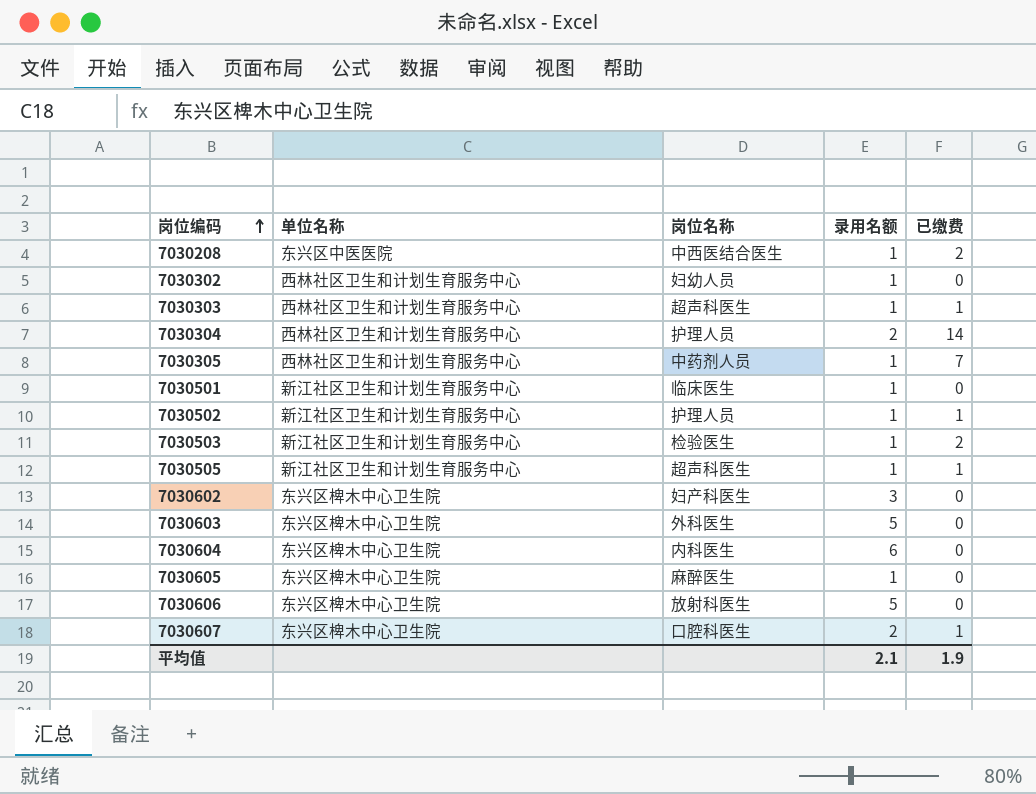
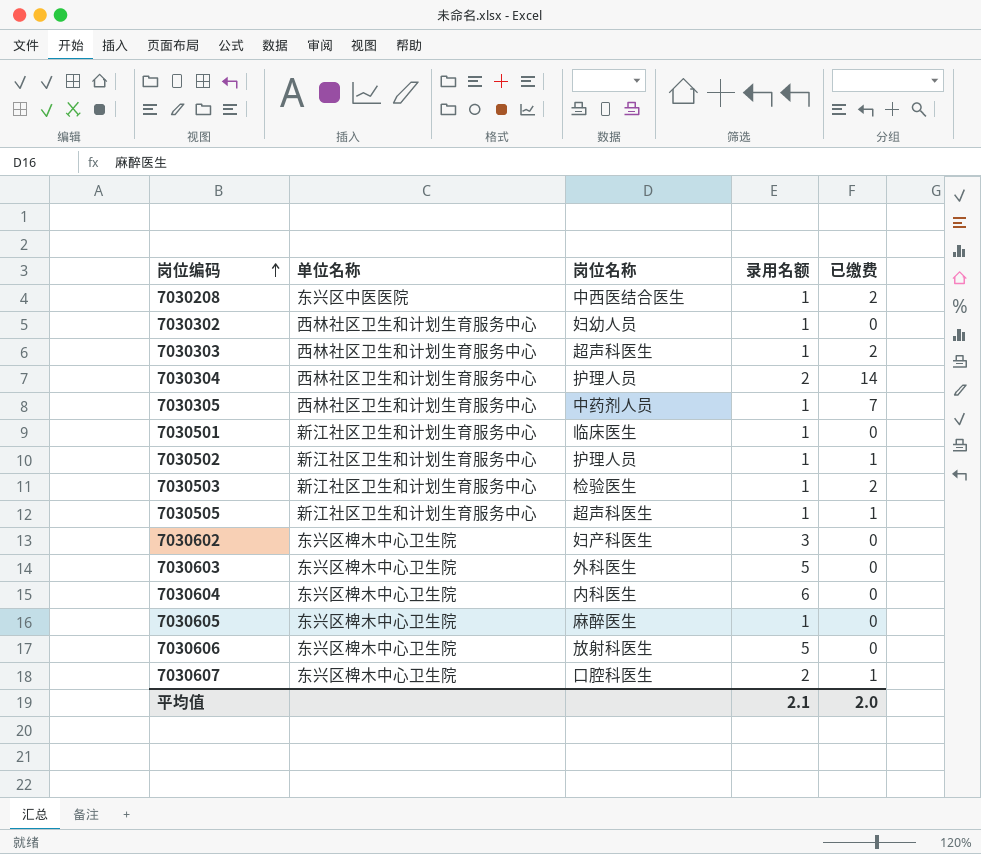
7030303 | 已缴费: 1 -> 2
平均值 | 已缴费: 1.9 -> 2.0

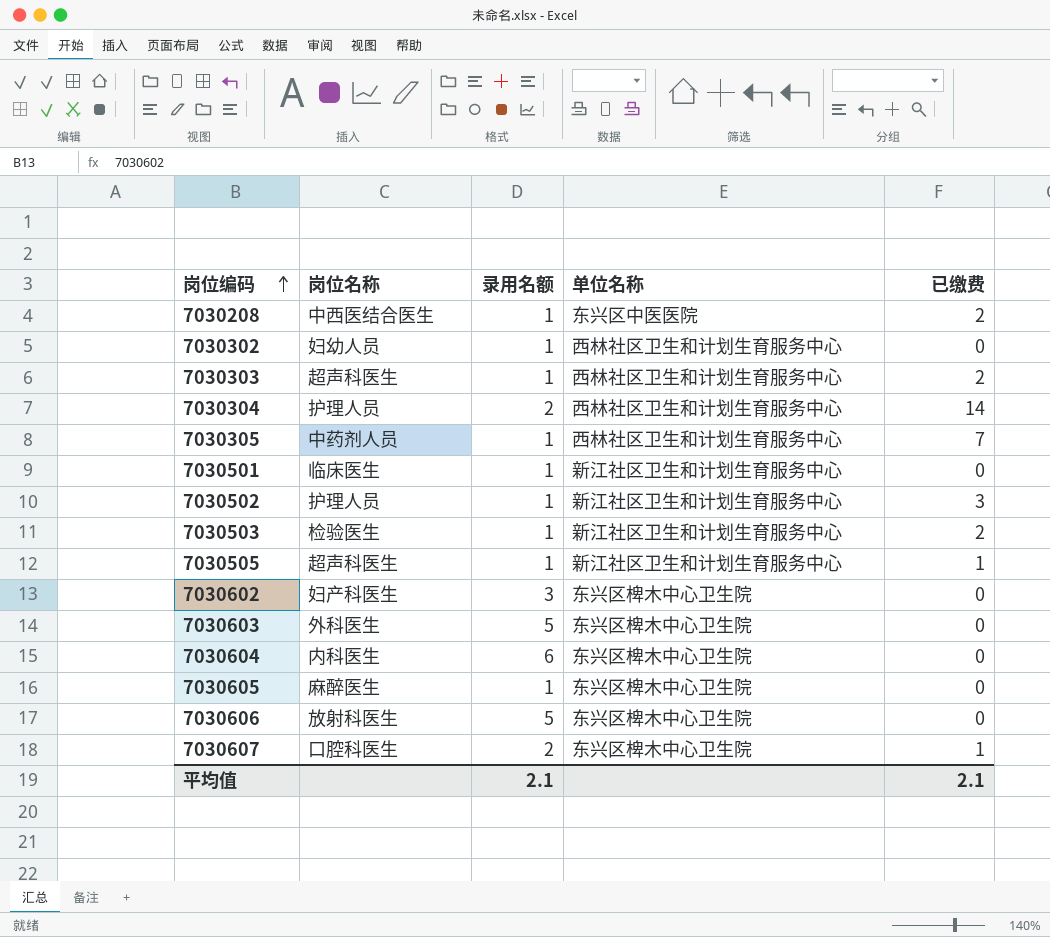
column 单位名称 | position: 2 -> 4
7030502 | 已缴费: 1 -> 3
平均值 | 已缴费: 2.0 -> 2.1

